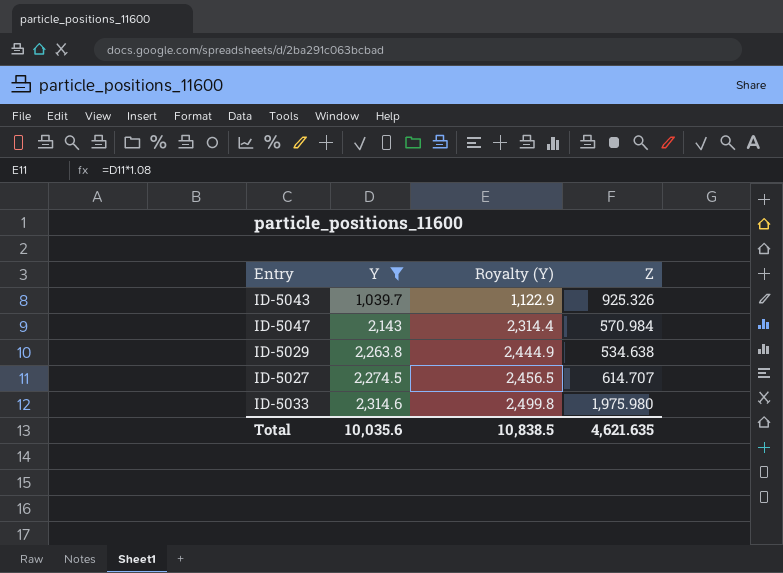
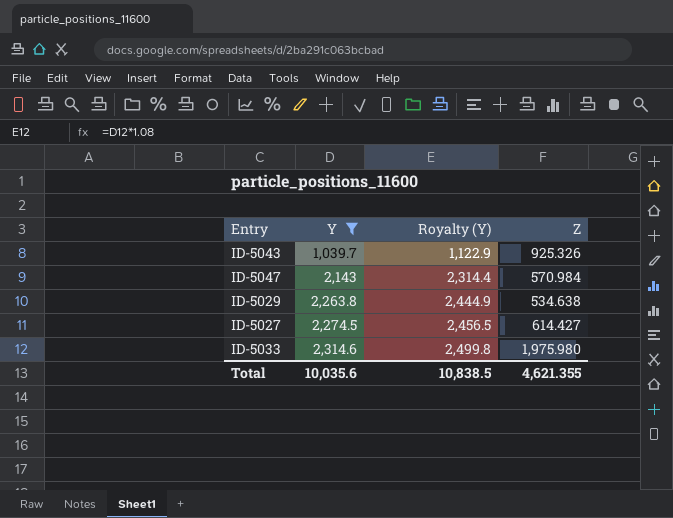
ID-5027 | Z: 614.707 -> 614.427
Total | Z: 4,621.635 -> 4,621.355

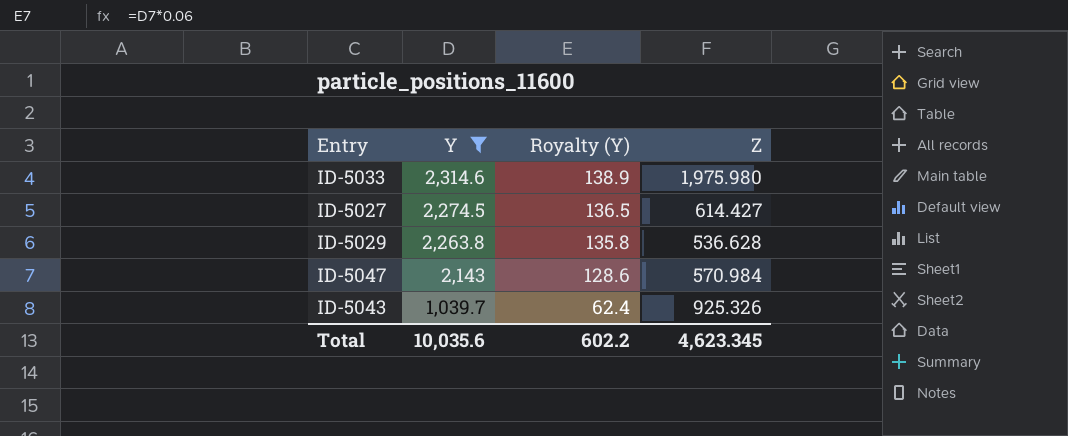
row order: Y ascending -> Y descending
column Royalty (Y) | formula: [Y] * 1.08 -> [Y] * 0.06
ID-5029 | Z: 534.638 -> 536.628
Total | Royalty (Y): 10,838.5 -> 602.2
Total | Z: 4,621.355 -> 4,623.345

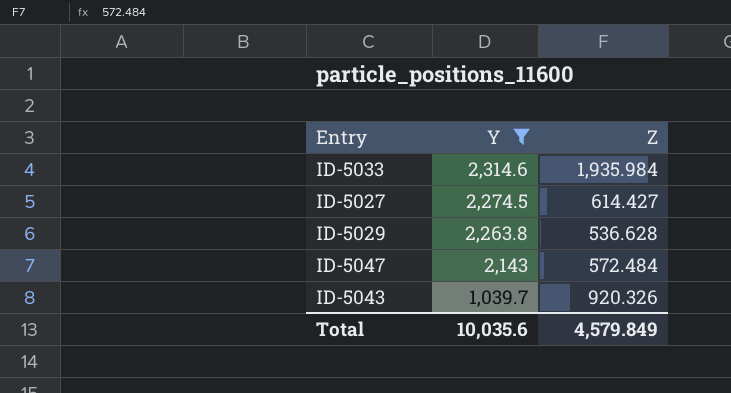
column Royalty (Y) | formula: [Y] * 0.06 -> none
ID-5033 | Z: 1,975.980 -> 1,935.984
ID-5047 | Z: 570.984 -> 572.484
ID-5043 | Z: 925.326 -> 920.326
Total | Z: 4,623.345 -> 4,579.849

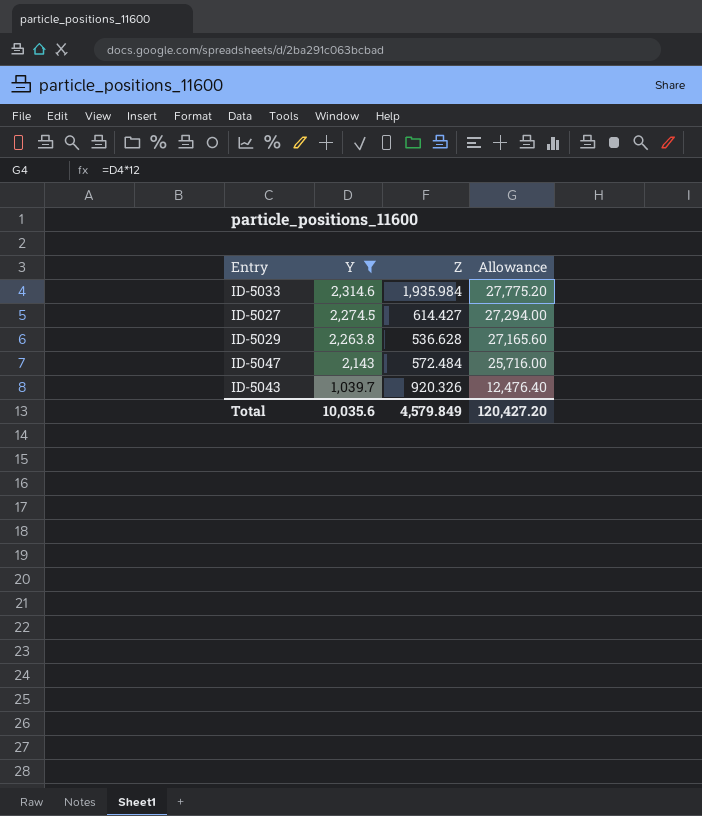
column Allowance | formula: none -> [Y] * 12

